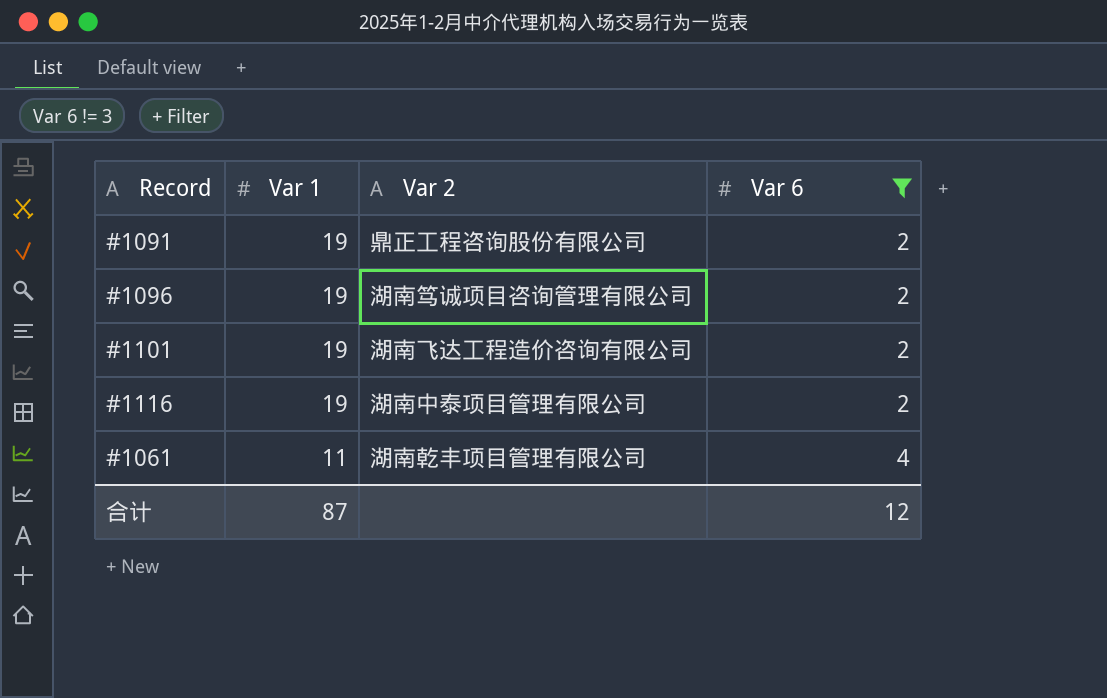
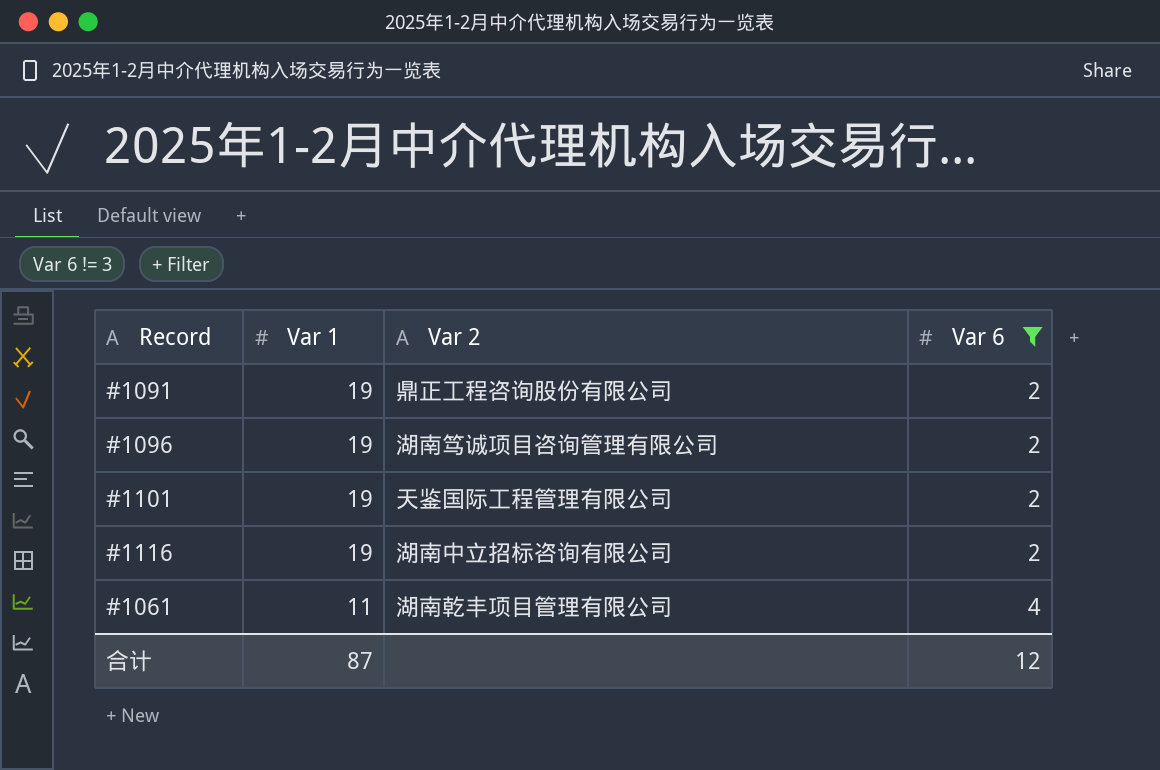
#1101 | Var 2: 湖南飞达工程造价咨询有限公司 -> 天鉴国际工程管理有限公司
#1116 | Var 2: 湖南中泰项目管理有限公司 -> 湖南中立招标咨询有限公司

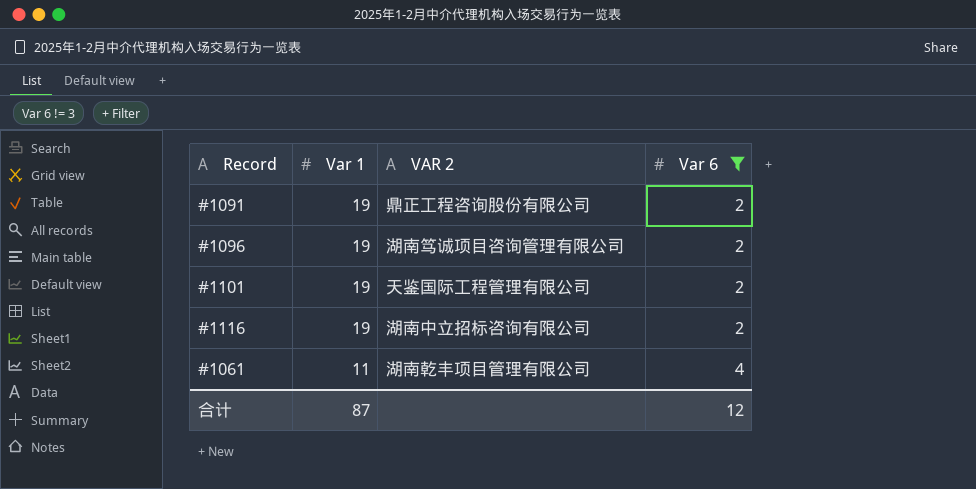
column name: Var 2 -> VAR 2

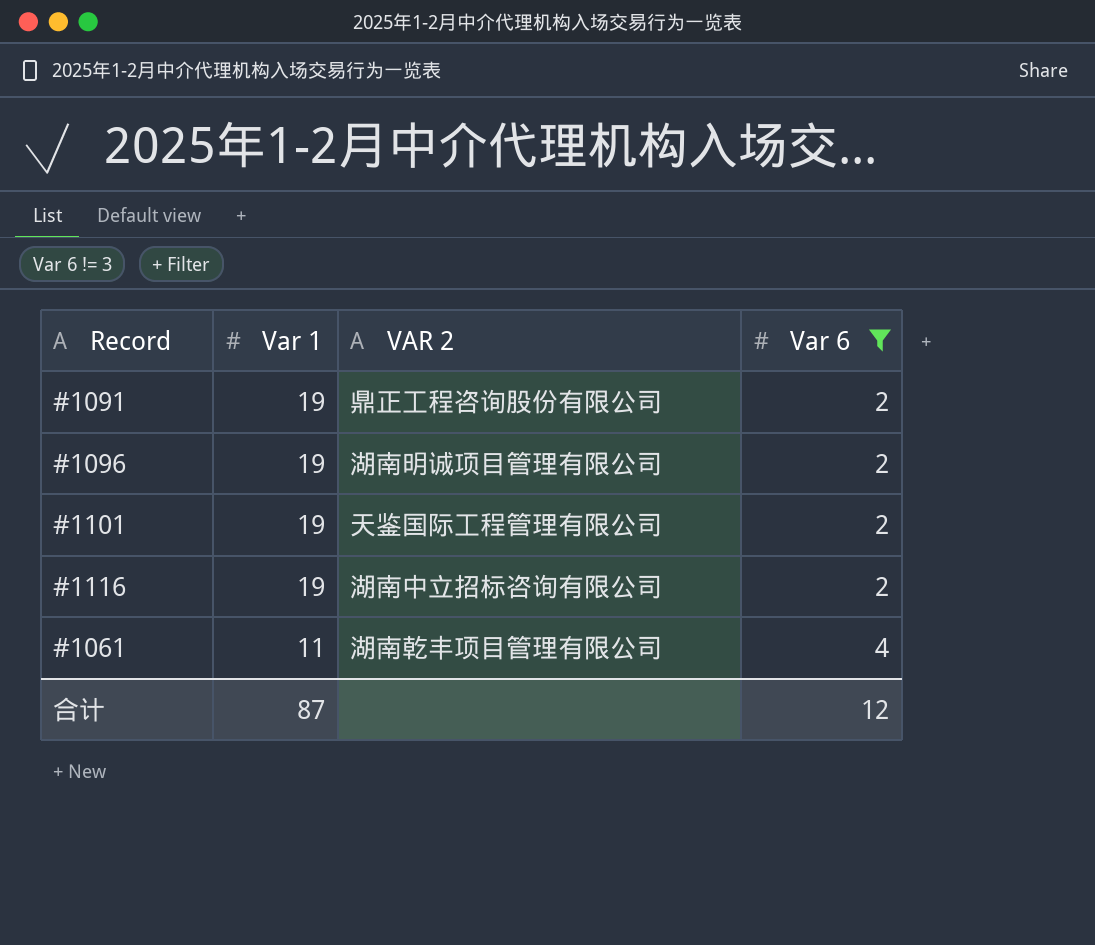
#1096 | VAR 2: 湖南笃诚项目咨询管理有限公司 -> 湖南明诚项目管理有限公司

